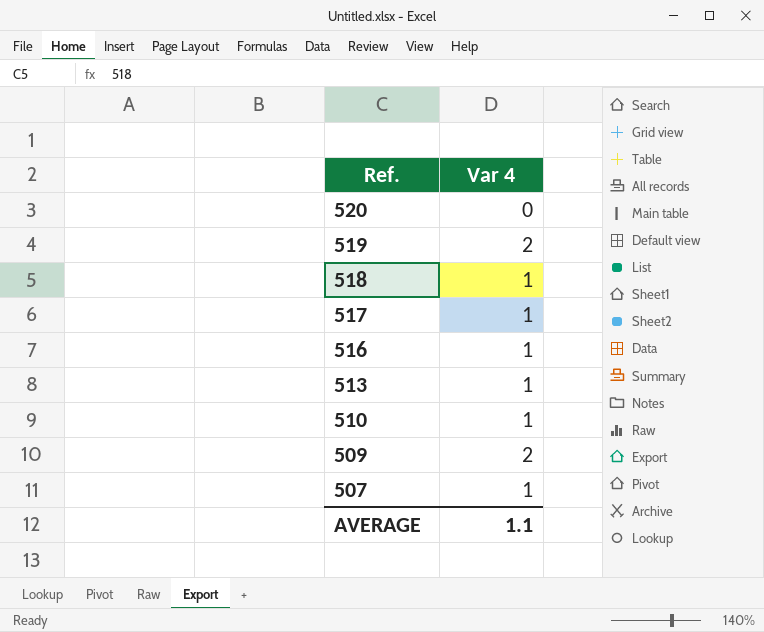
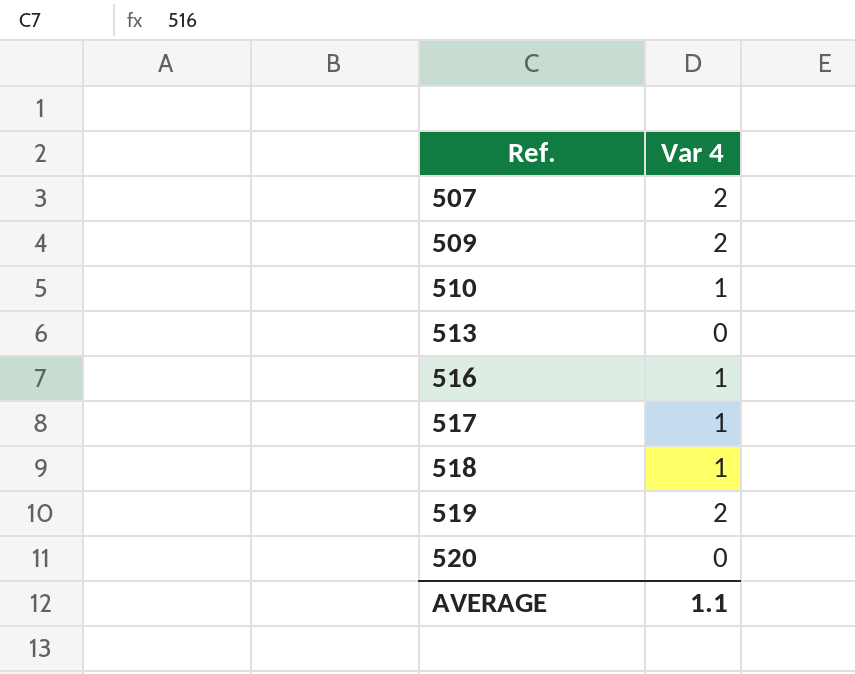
row order: Ref. descending -> Ref. ascending
507 | Var 4: 1 -> 2
513 | Var 4: 1 -> 0

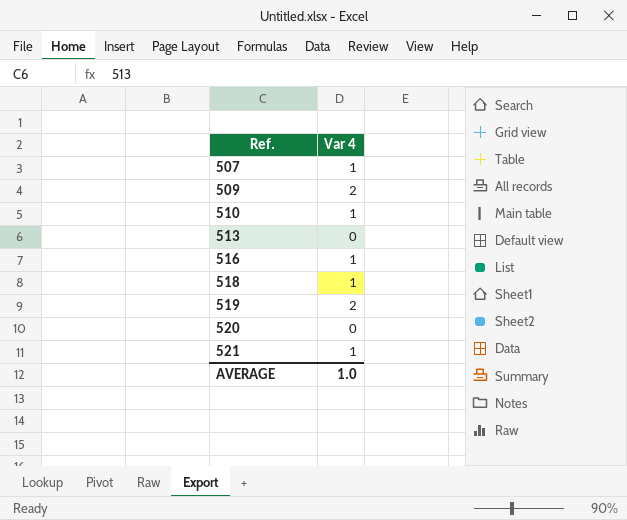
row 517: 1 -> none
507 | Var 4: 2 -> 1
row 521: none -> 1
AVERAGE | Var 4: 1.1 -> 1.0

